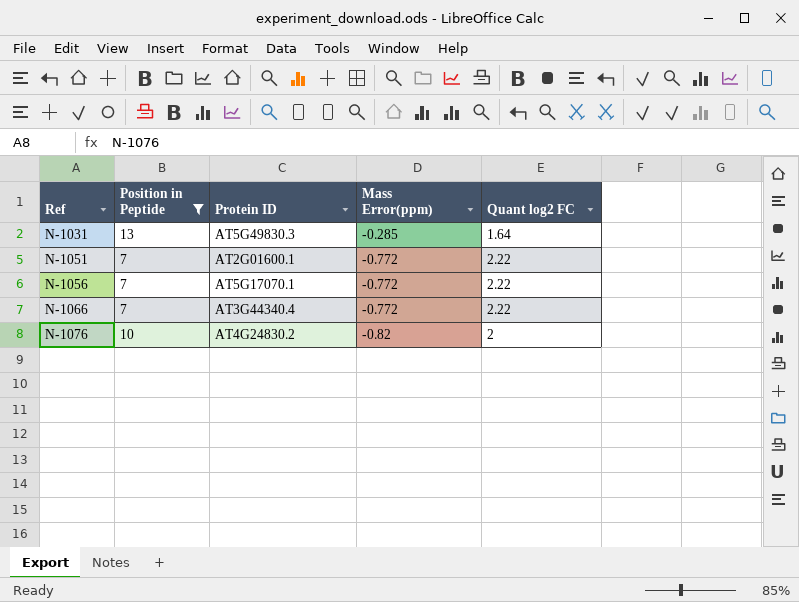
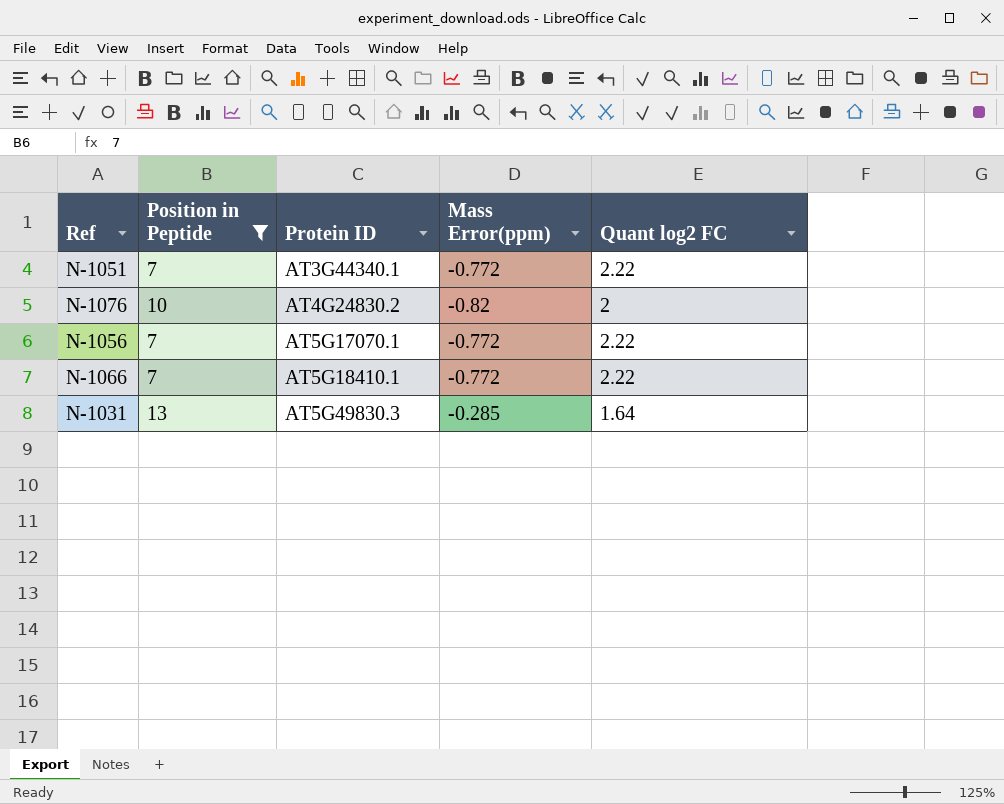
row order: Ref ascending -> Protein ID ascending
N-1051 | Protein ID: AT2G01600.1 -> AT3G44340.1
N-1066 | Protein ID: AT3G44340.4 -> AT5G18410.1

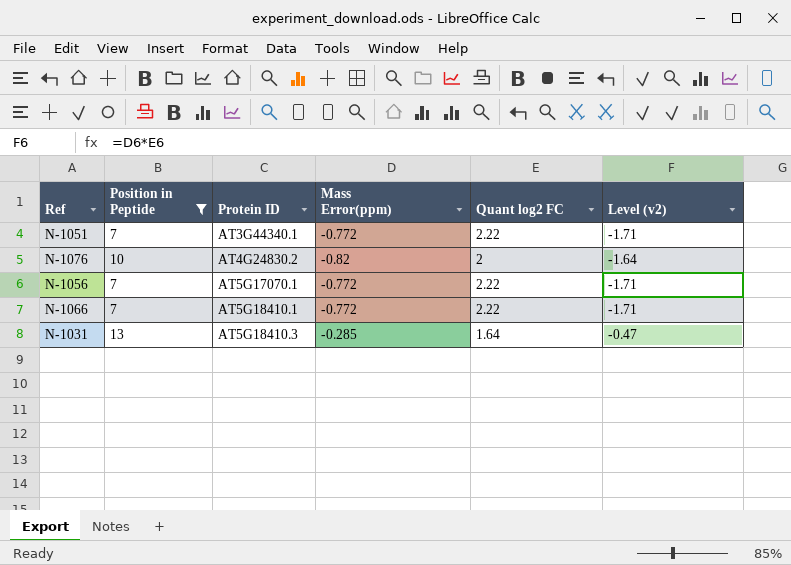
column Level (v2) | formula: none -> [Mass Error(ppm)] * [Quant log2 FC]
N-1031 | Protein ID: AT5G49830.3 -> AT5G18410.3

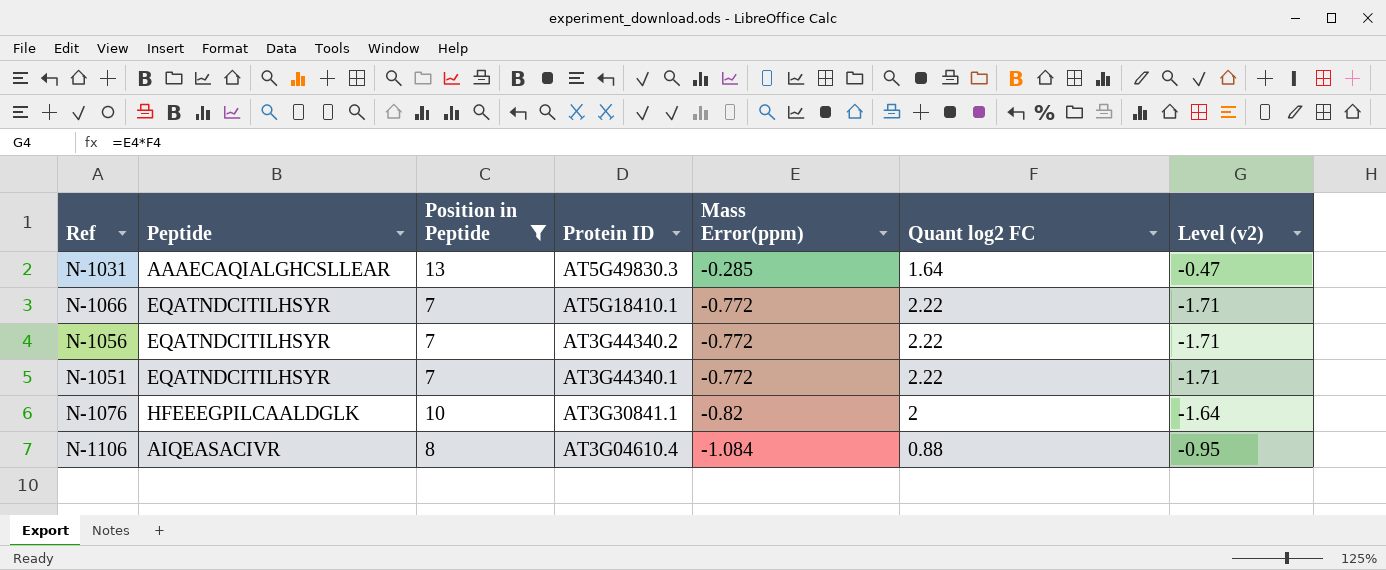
row order: Protein ID ascending -> Protein ID descending
column Peptide | position: none -> 2
N-1031 | Protein ID: AT5G18410.3 -> AT5G49830.3
N-1056 | Protein ID: AT5G17070.1 -> AT3G44340.2
N-1076 | Protein ID: AT4G24830.2 -> AT3G30841.1
row N-1106: none -> AIQEASACIVR | 8 | AT3G04610.4 | -1.084 | 0.88 | -0.95

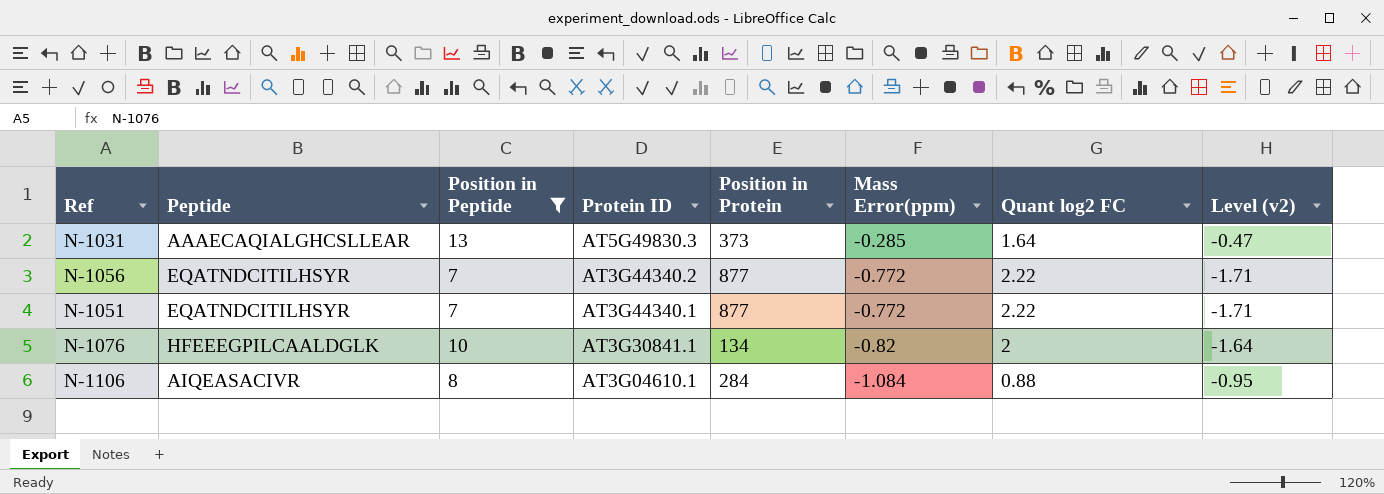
column Position in Protein | position: none -> 5
row N-1066: EQATNDCITILHSYR | 7 | AT5G18410.1 | -0.772 | 2.22 | -1.71 -> none
N-1106 | Protein ID: AT3G04610.4 -> AT3G04610.1

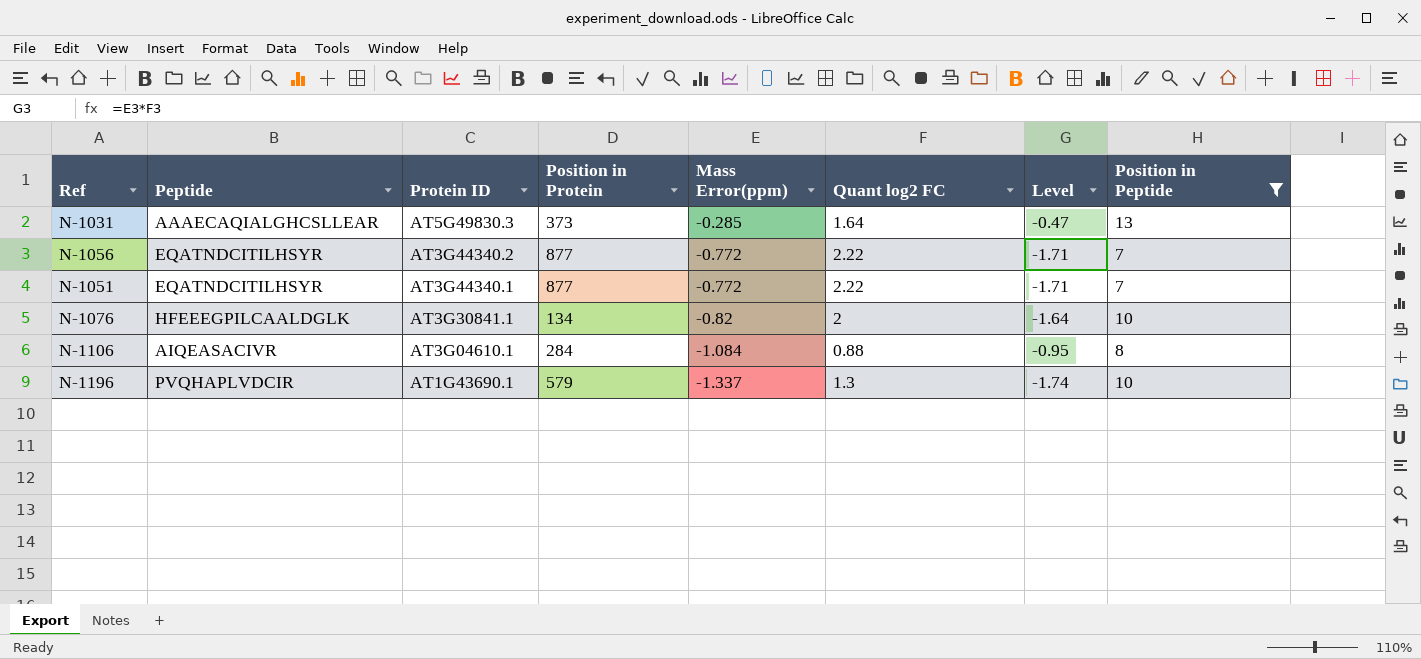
column name: Level (v2) -> Level
column Position in Peptide | position: 3 -> 8
row N-1196: none -> PVQHAPLVDCIR | AT1G43690.1 | 579 | -1.337 | 1.3 | -1.74 | 10

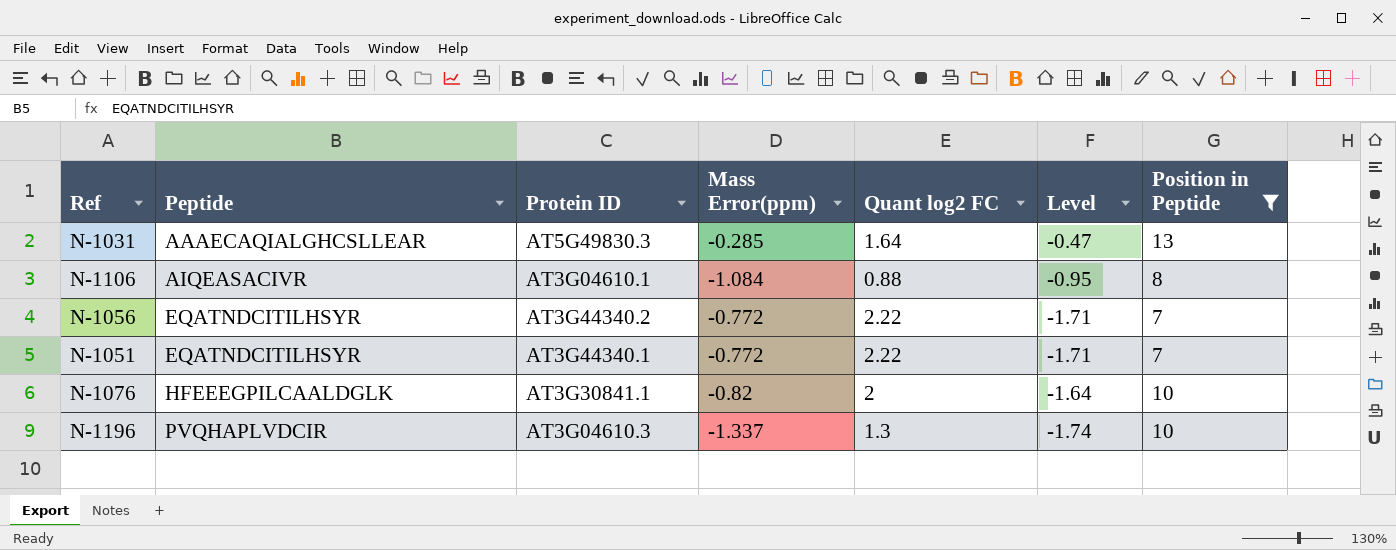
row order: Protein ID descending -> Peptide ascending
column Position in Protein | position: 4 -> none
N-1196 | Protein ID: AT1G43690.1 -> AT3G04610.3

